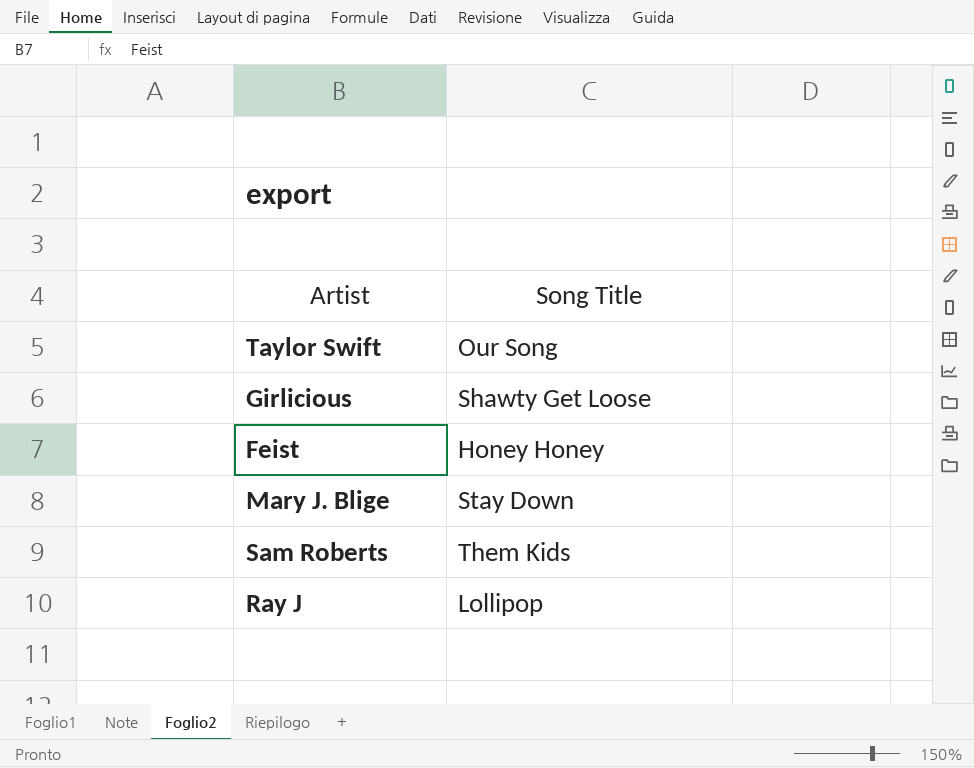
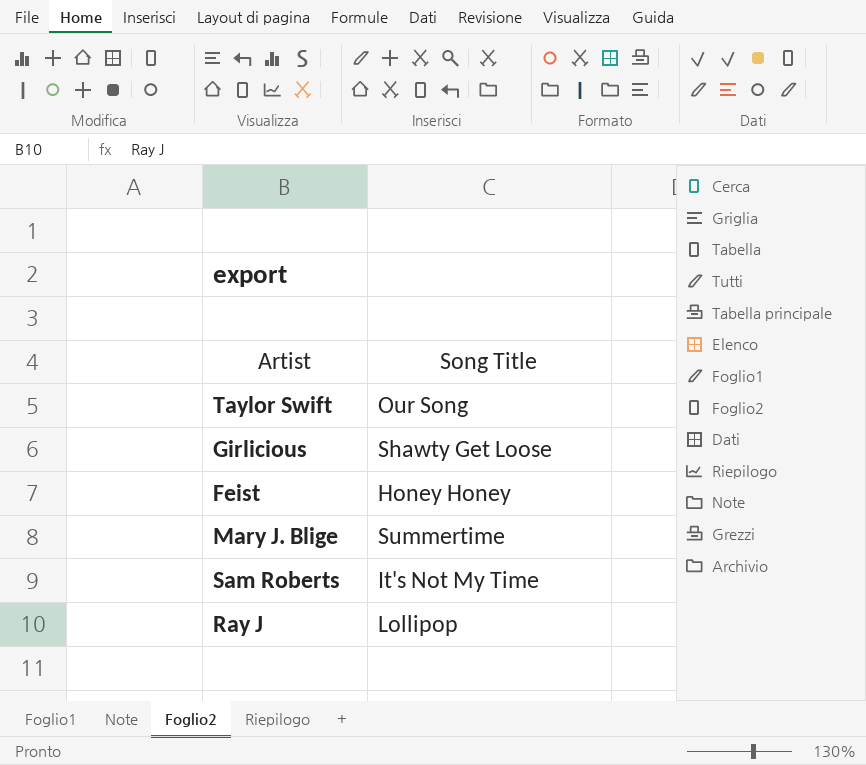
Mary J. Blige | Song Title: Stay Down -> Summertime
Sam Roberts | Song Title: Them Kids -> It's Not My Time

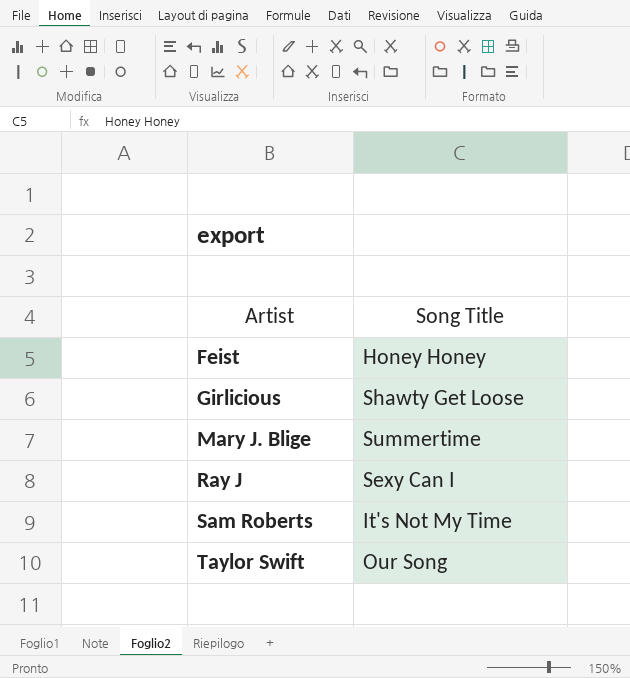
row order: none -> Artist ascending
Ray J | Song Title: Lollipop -> Sexy Can I

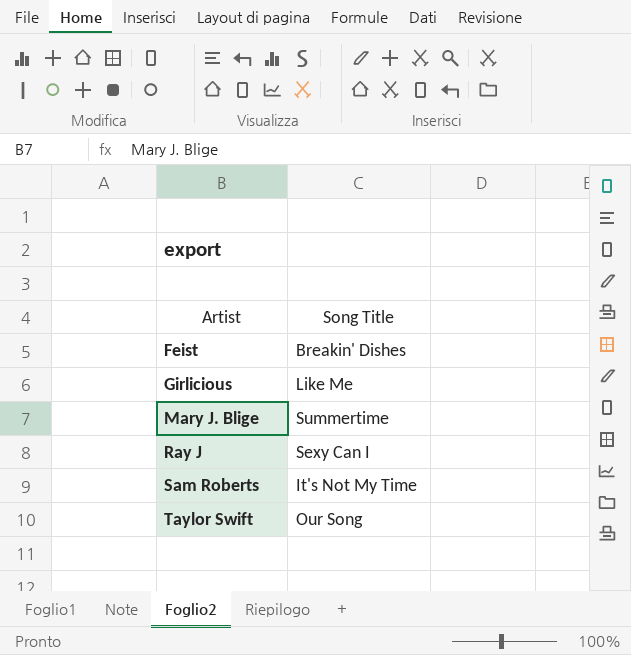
Feist | Song Title: Honey Honey -> Breakin' Dishes
Girlicious | Song Title: Shawty Get Loose -> Like Me

